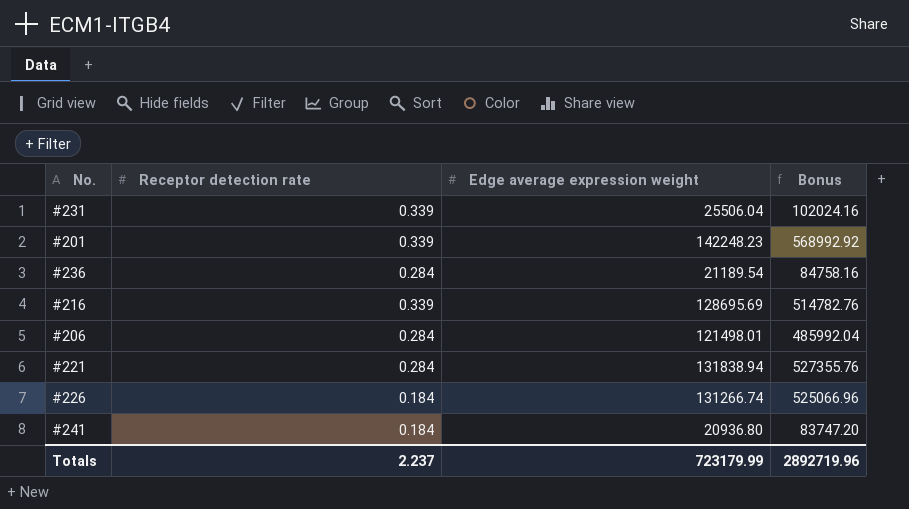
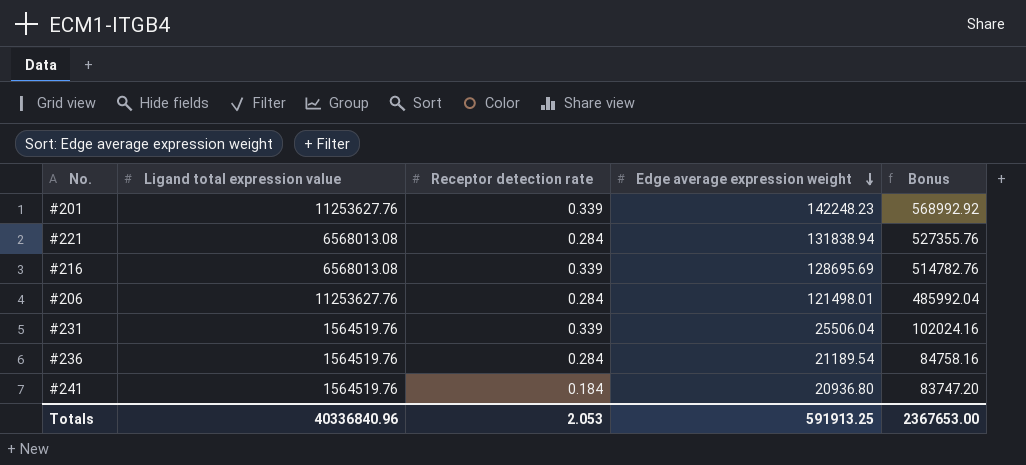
row order: none -> Edge average expression weight descending
column Ligand total expression value | position: none -> 2
row #226: 0.184 | 131266.74 | 525066.96 -> none
Totals | Receptor detection rate: 2.237 -> 2.053
Totals | Edge average expression weight: 723179.99 -> 591913.25
Totals | Bonus: 2892719.96 -> 2367653.00

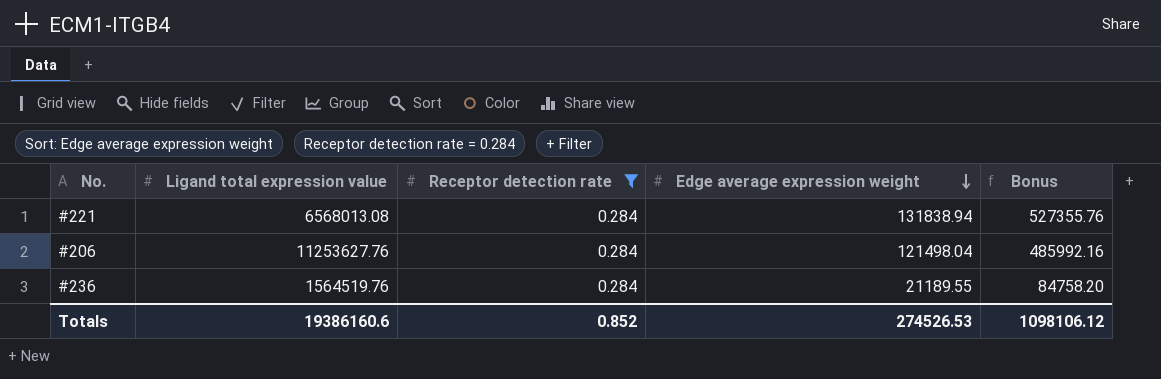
filter: none -> Receptor detection rate = 0.284
#206 | Edge average expression weight: 121498.01 -> 121498.04
#206 | Bonus: 485992.04 -> 485992.16
#236 | Edge average expression weight: 21189.54 -> 21189.55
#236 | Bonus: 84758.16 -> 84758.20
Totals | Ligand total expression value: 40336840.96 -> 19386160.6
Totals | Receptor detection rate: 2.053 -> 0.852
Totals | Edge average expression weight: 591913.25 -> 274526.53
Totals | Bonus: 2367653.00 -> 1098106.12

